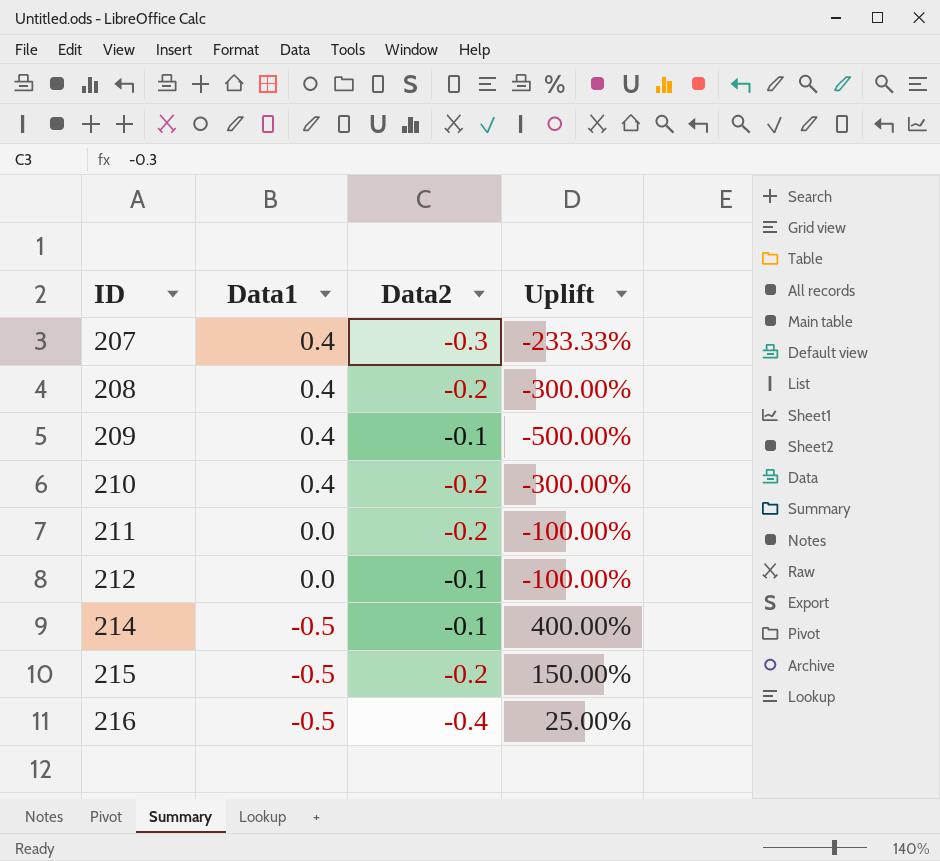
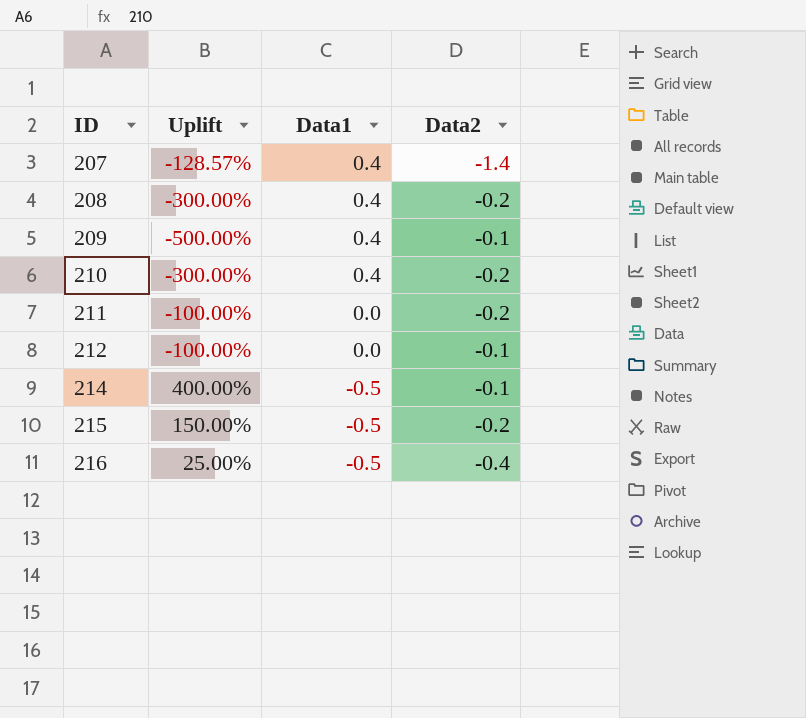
column Uplift | position: 4 -> 2
207 | Uplift: -233.33% -> -128.57%
207 | Data2: -0.3 -> -1.4

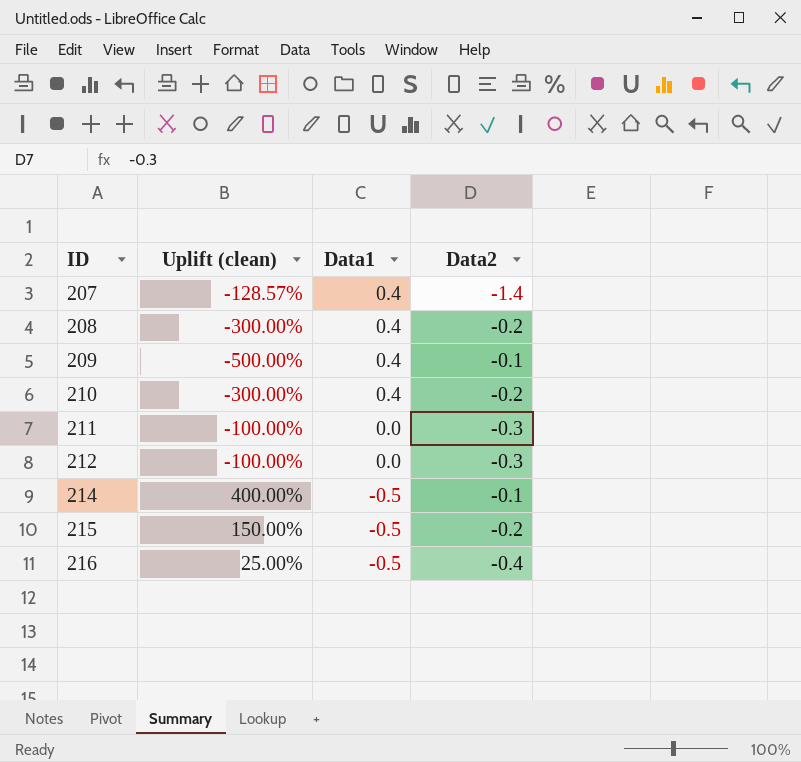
column name: Uplift -> Uplift (clean)
211 | Data2: -0.2 -> -0.3
212 | Data2: -0.1 -> -0.3

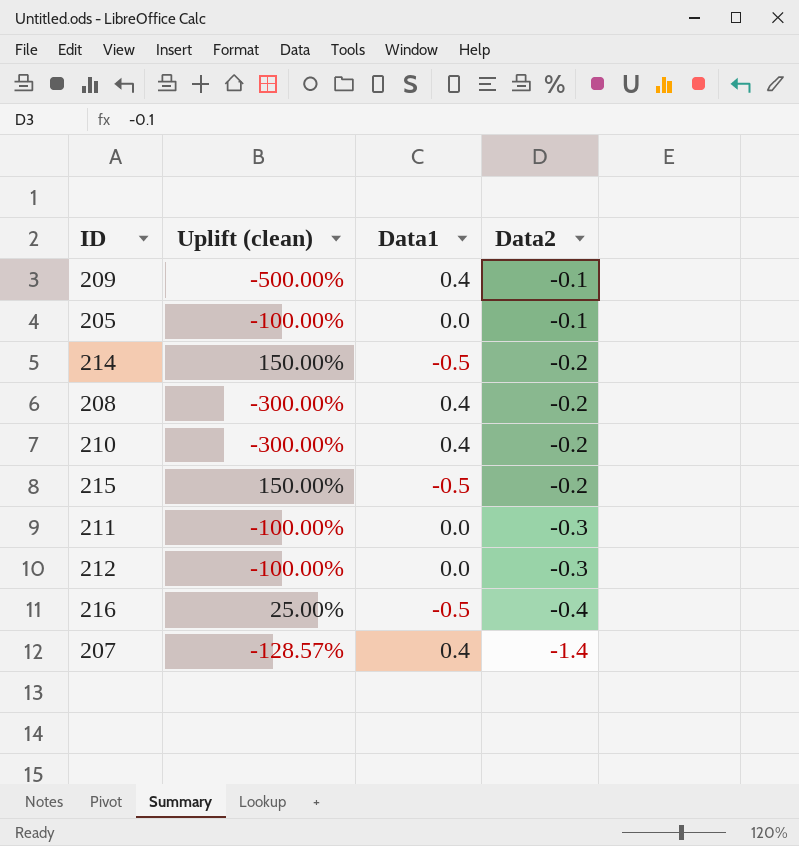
row order: ID ascending -> Data2 descending
row 205: none -> -100.00% | 0.0 | -0.1
214 | Uplift (clean): 400.00% -> 150.00%
214 | Data2: -0.1 -> -0.2

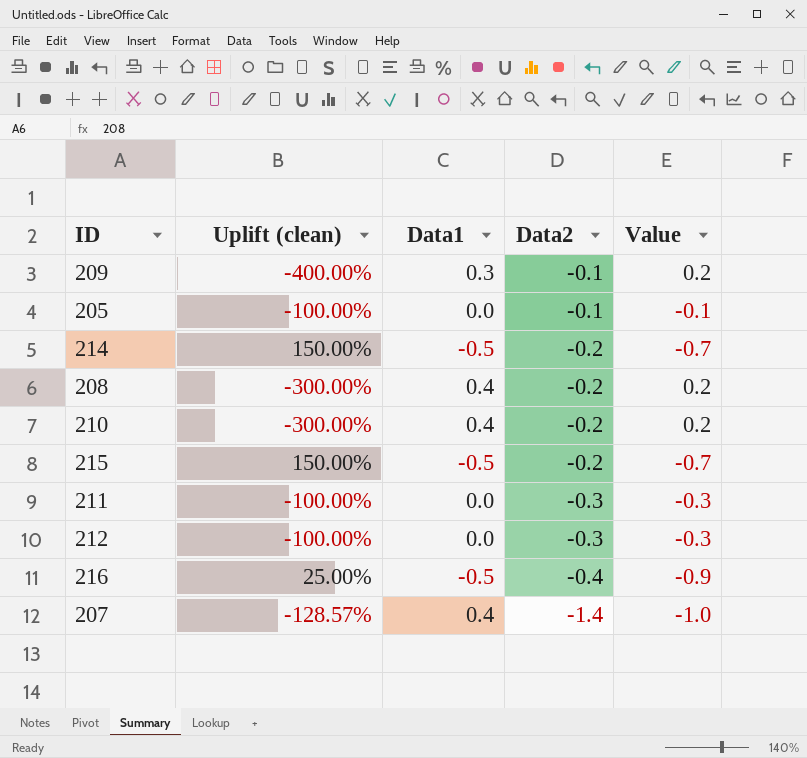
column Value | formula: none -> [Data1] + [Data2]
209 | Uplift (clean): -500.00% -> -400.00%
209 | Data1: 0.4 -> 0.3

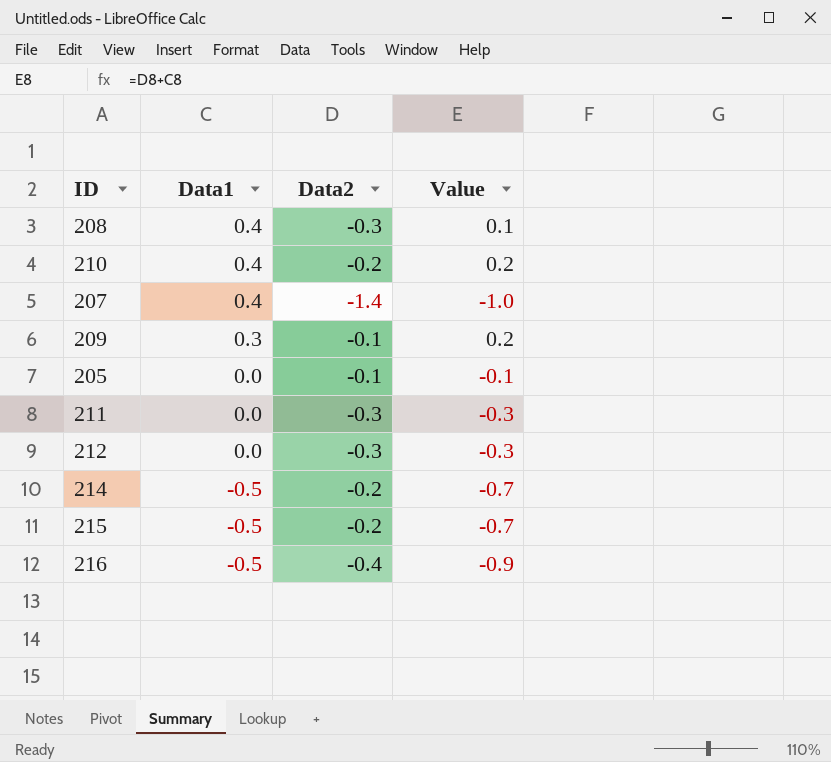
row order: Data2 descending -> Data1 descending
column Uplift (clean) | formula: ([Data1] - [Data2]) / [Data2] -> none
208 | Data2: -0.2 -> -0.3
208 | Value: 0.2 -> 0.1

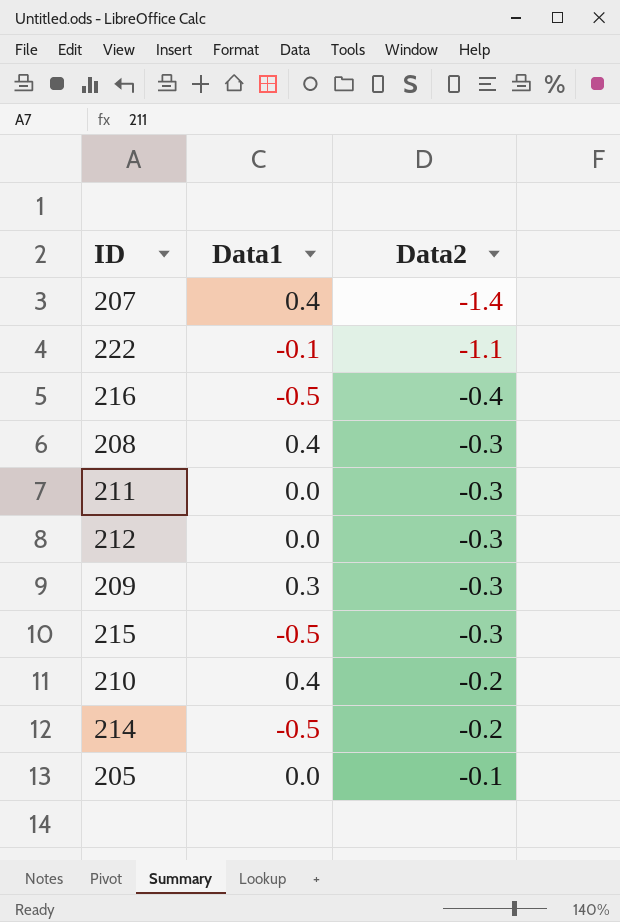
row order: Data1 descending -> Data2 ascending
column Value | formula: [Data1] + [Data2] -> none
row 222: none -> -0.1 | -1.1
209 | Data2: -0.1 -> -0.3
215 | Data2: -0.2 -> -0.3

